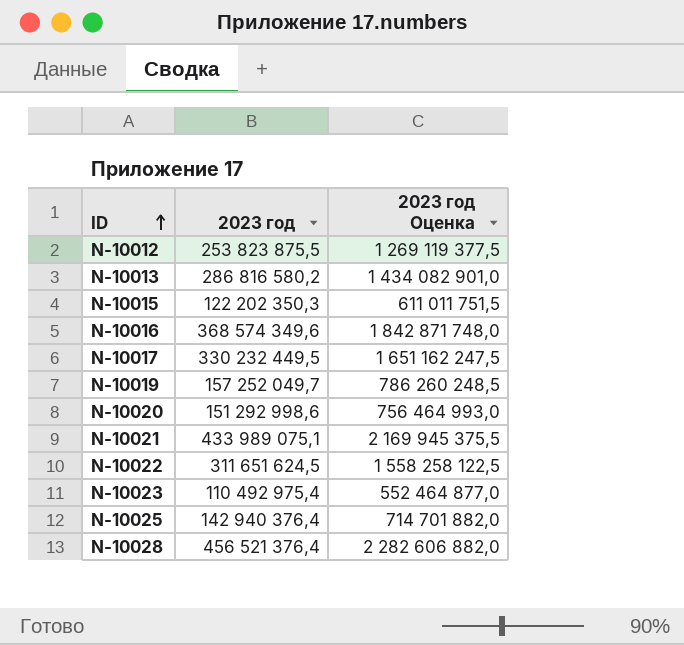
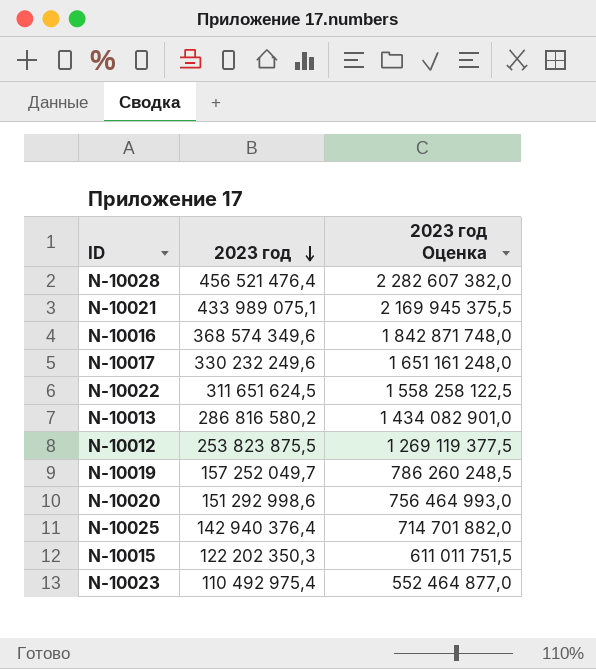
row order: ID ascending -> 2023 год descending
N-10028 | 2023 год: 456 521 376,4 -> 456 521 476,4
N-10028 | 2023 год Оценка: 2 282 606 882,0 -> 2 282 607 382,0
N-10017 | 2023 год: 330 232 449,5 -> 330 232 249,6
N-10017 | 2023 год Оценка: 1 651 162 247,5 -> 1 651 161 248,0

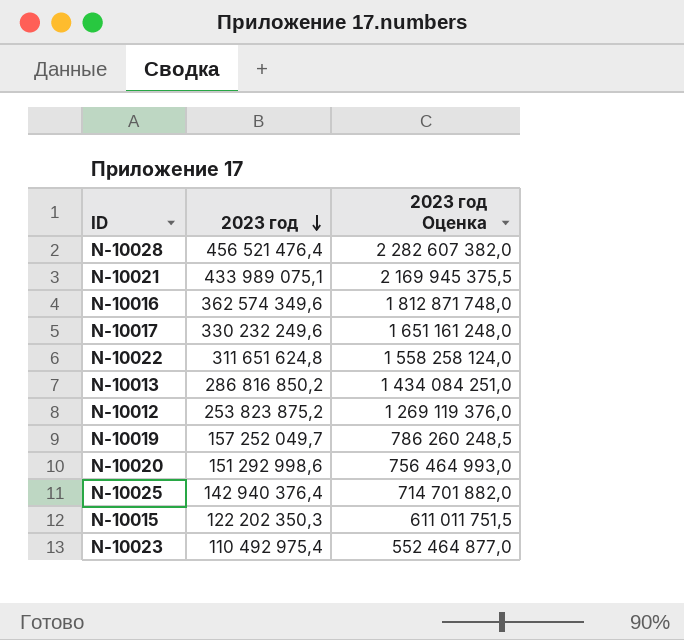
N-10016 | 2023 год: 368 574 349,6 -> 362 574 349,6
N-10016 | 2023 год Оценка: 1 842 871 748,0 -> 1 812 871 748,0
N-10022 | 2023 год: 311 651 624,5 -> 311 651 624,8
N-10022 | 2023 год Оценка: 1 558 258 122,5 -> 1 558 258 124,0
N-10013 | 2023 год: 286 816 580,2 -> 286 816 850,2
N-10013 | 2023 год Оценка: 1 434 082 901,0 -> 1 434 084 251,0
N-10012 | 2023 год: 253 823 875,5 -> 253 823 875,2
N-10012 | 2023 год Оценка: 1 269 119 377,5 -> 1 269 119 376,0

